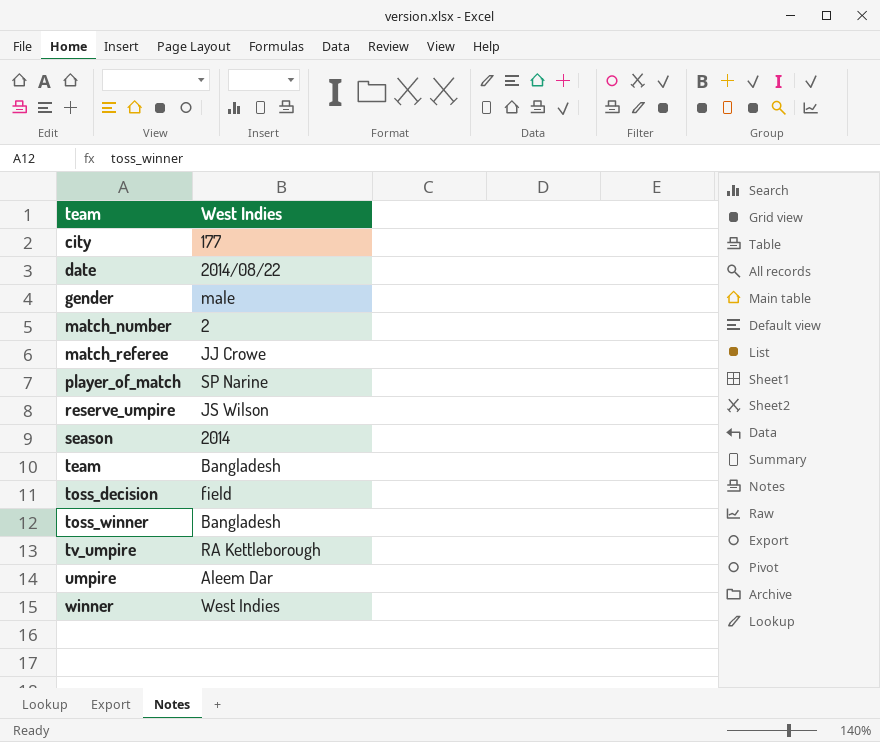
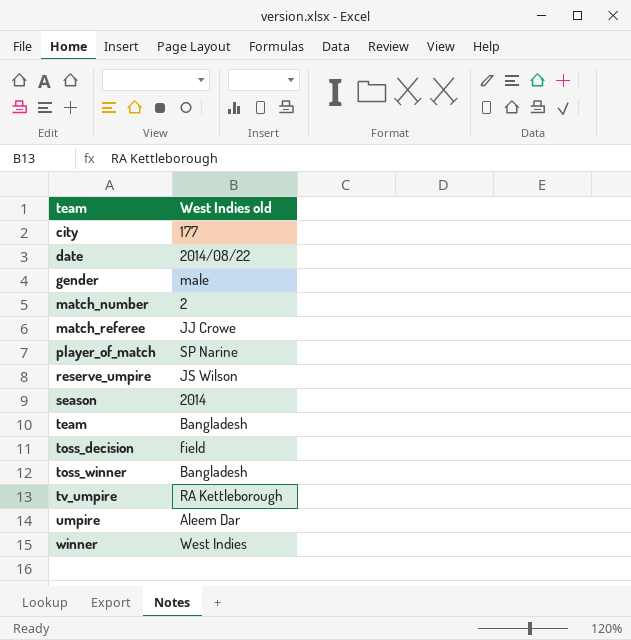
column name: West Indies -> West Indies old

